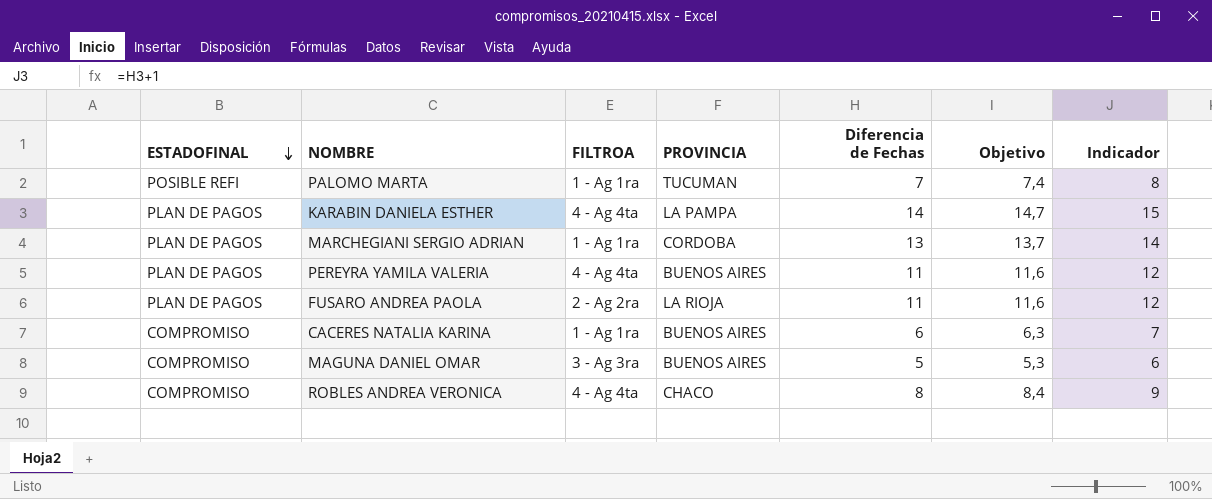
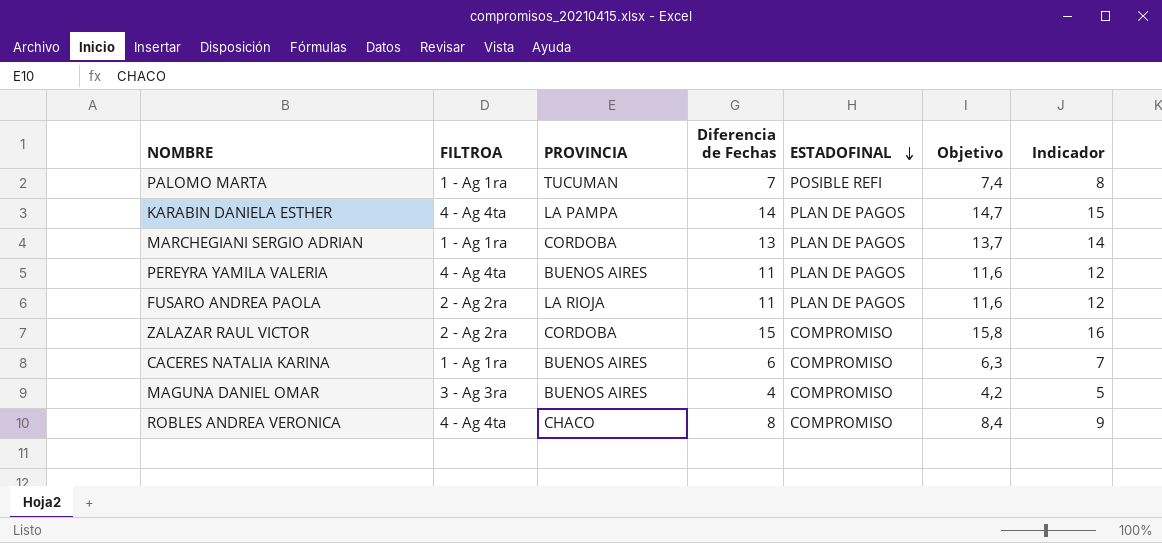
column ESTADOFINAL | position: 1 -> 5
row ZALAZAR RAUL VICTOR: none -> 2 - Ag 2ra | CORDOBA | 15 | COMPROMISO | 15,8 | 16
MAGUNA DANIEL OMAR | Diferencia de Fechas: 5 -> 4
MAGUNA DANIEL OMAR | Objetivo: 5,3 -> 4,2
MAGUNA DANIEL OMAR | Indicador: 6 -> 5

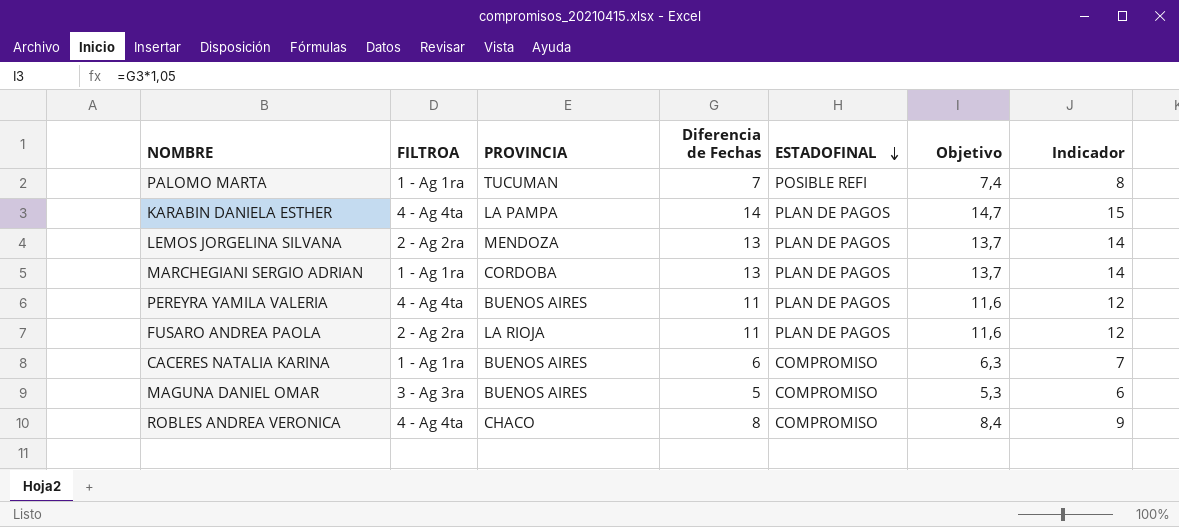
row ZALAZAR RAUL VICTOR: 2 - Ag 2ra | CORDOBA | 15 | COMPROMISO | 15,8 | 16 -> none
row LEMOS JORGELINA SILVANA: none -> 2 - Ag 2ra | MENDOZA | 13 | PLAN DE PAGOS | 13,7 | 14
MAGUNA DANIEL OMAR | Diferencia de Fechas: 4 -> 5
MAGUNA DANIEL OMAR | Objetivo: 4,2 -> 5,3
MAGUNA DANIEL OMAR | Indicador: 5 -> 6

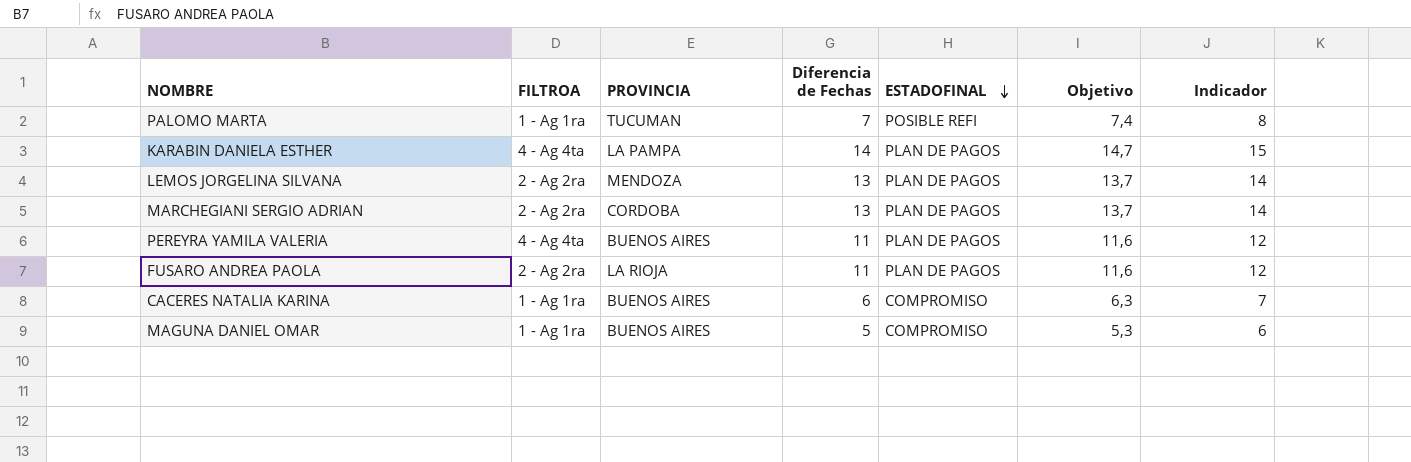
row ROBLES ANDREA VERONICA: 4 - Ag 4ta | CHACO | 8 | COMPROMISO | 8,4 | 9 -> none
MARCHEGIANI SERGIO ADRIAN | FILTROA: 1 - Ag 1ra -> 2 - Ag 2ra
MAGUNA DANIEL OMAR | FILTROA: 3 - Ag 3ra -> 1 - Ag 1ra

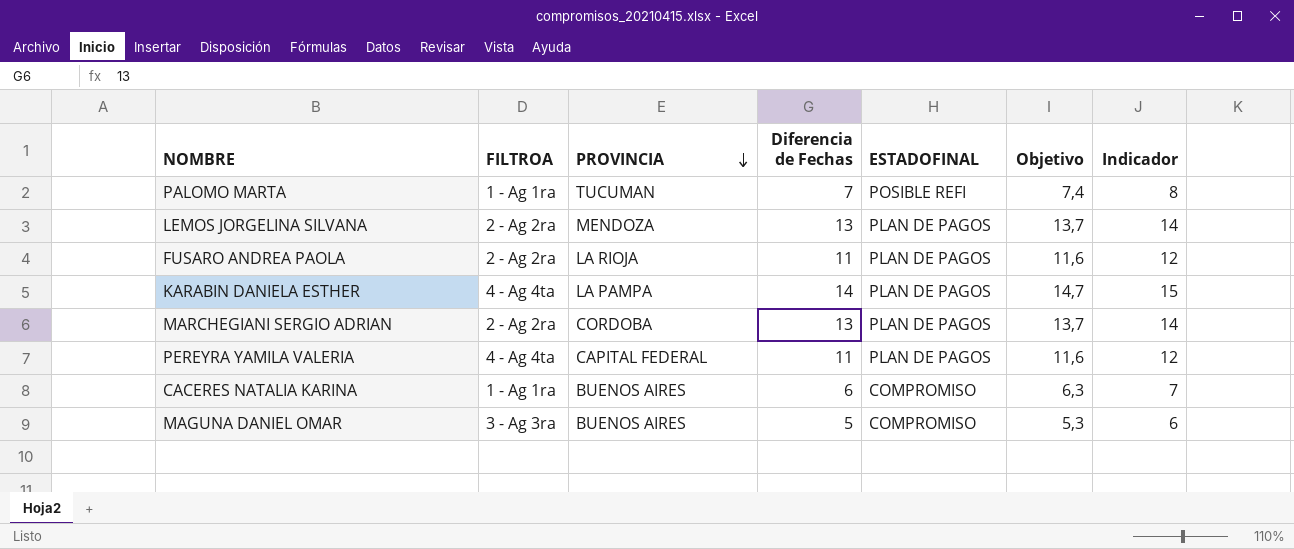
row order: ESTADOFINAL descending -> PROVINCIA descending
PEREYRA YAMILA VALERIA | PROVINCIA: BUENOS AIRES -> CAPITAL FEDERAL
MAGUNA DANIEL OMAR | FILTROA: 1 - Ag 1ra -> 3 - Ag 3ra

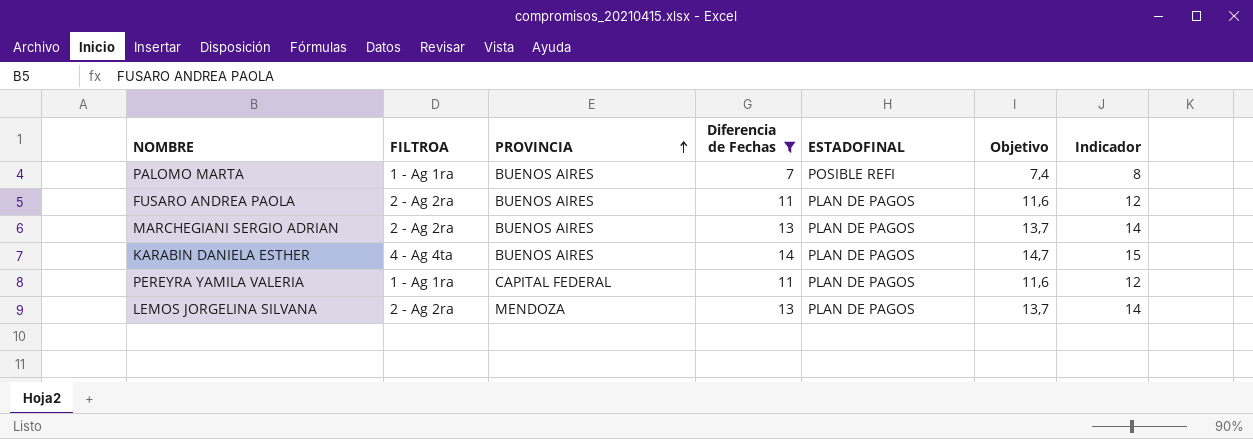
filter: none -> Diferencia de Fechas >= 7
row order: PROVINCIA descending -> PROVINCIA ascending
PALOMO MARTA | PROVINCIA: TUCUMAN -> BUENOS AIRES
FUSARO ANDREA PAOLA | PROVINCIA: LA RIOJA -> BUENOS AIRES
MARCHEGIANI SERGIO ADRIAN | PROVINCIA: CORDOBA -> BUENOS AIRES
KARABIN DANIELA ESTHER | PROVINCIA: LA PAMPA -> BUENOS AIRES
PEREYRA YAMILA VALERIA | FILTROA: 4 - Ag 4ta -> 1 - Ag 1ra

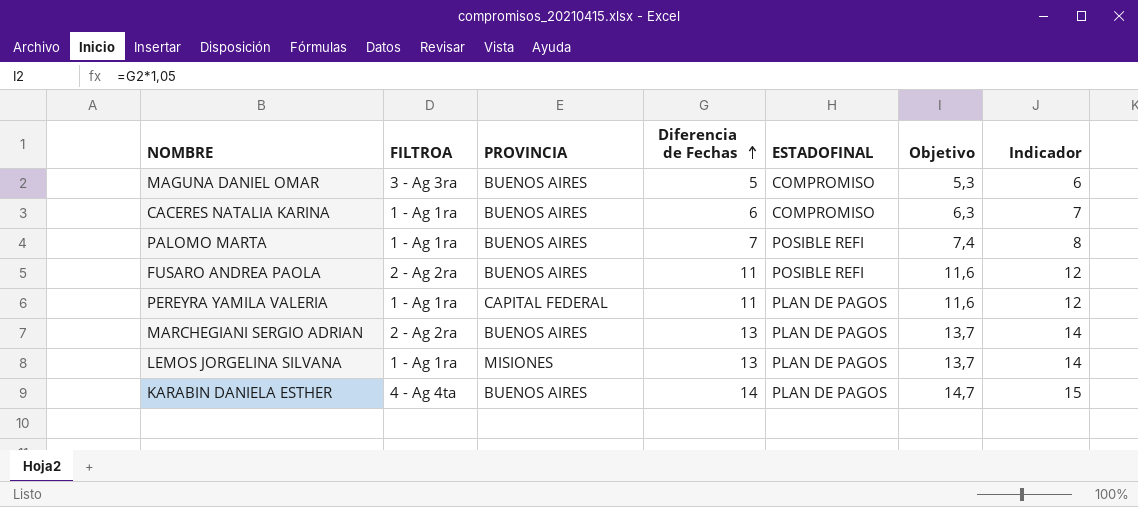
filter: Diferencia de Fechas >= 7 -> none
row order: PROVINCIA ascending -> Diferencia de Fechas ascending
FUSARO ANDREA PAOLA | ESTADOFINAL: PLAN DE PAGOS -> POSIBLE REFI
LEMOS JORGELINA SILVANA | FILTROA: 2 - Ag 2ra -> 1 - Ag 1ra
LEMOS JORGELINA SILVANA | PROVINCIA: MENDOZA -> MISIONES

